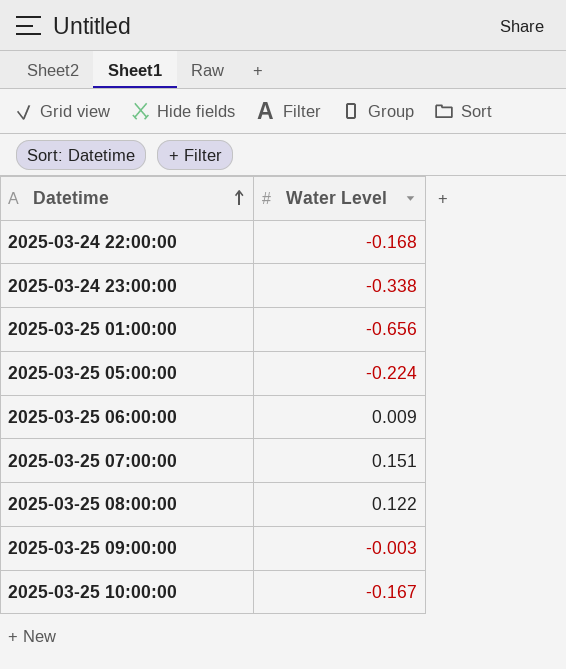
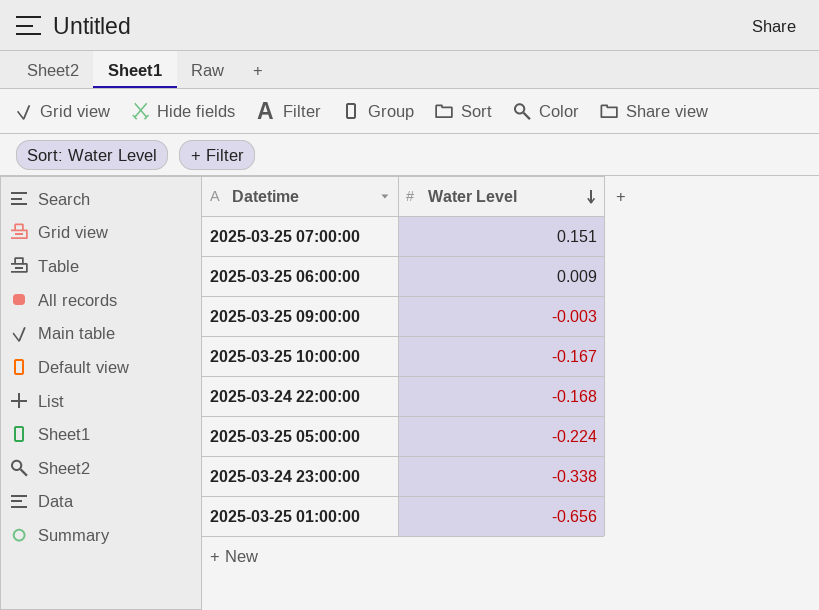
row order: Datetime ascending -> Water Level descending
row 2025-03-25 08:00:00: 0.122 -> none

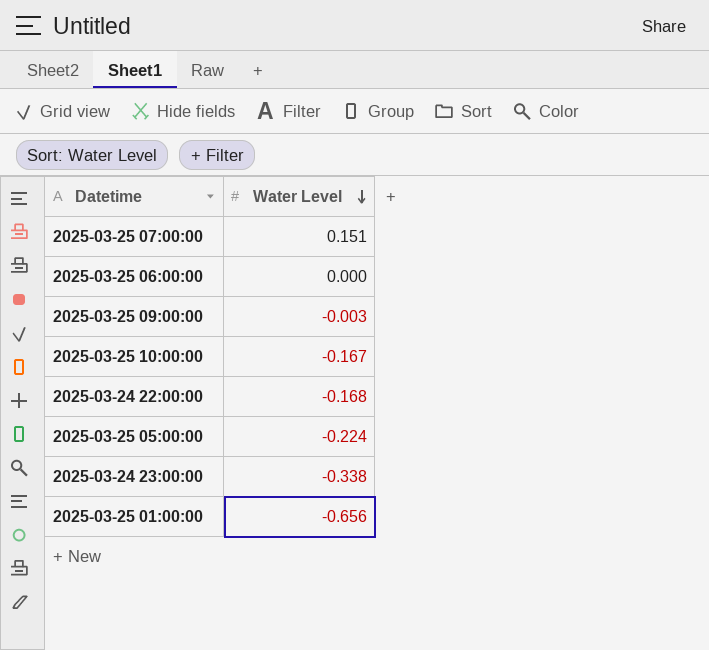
2025-03-25 06:00:00 | Water Level: 0.009 -> 0.000

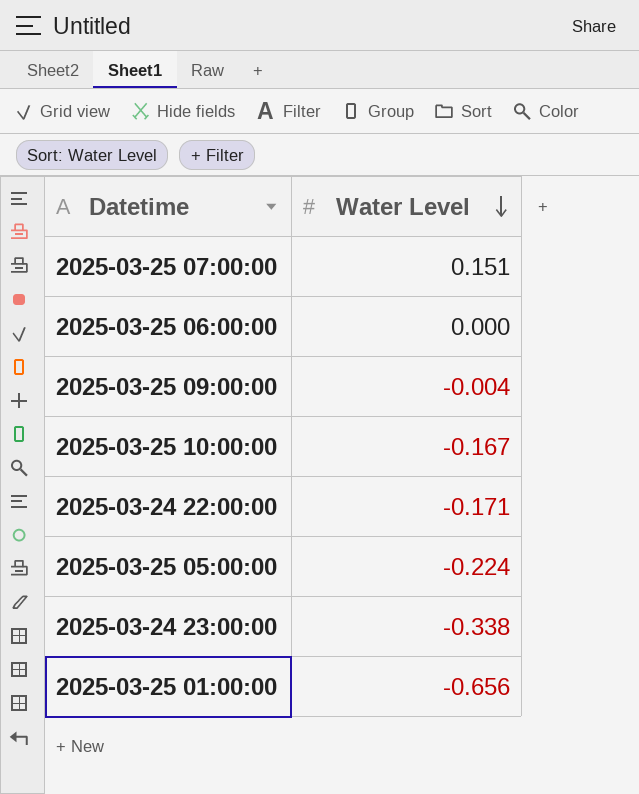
2025-03-25 09:00:00 | Water Level: -0.003 -> -0.004
2025-03-24 22:00:00 | Water Level: -0.168 -> -0.171

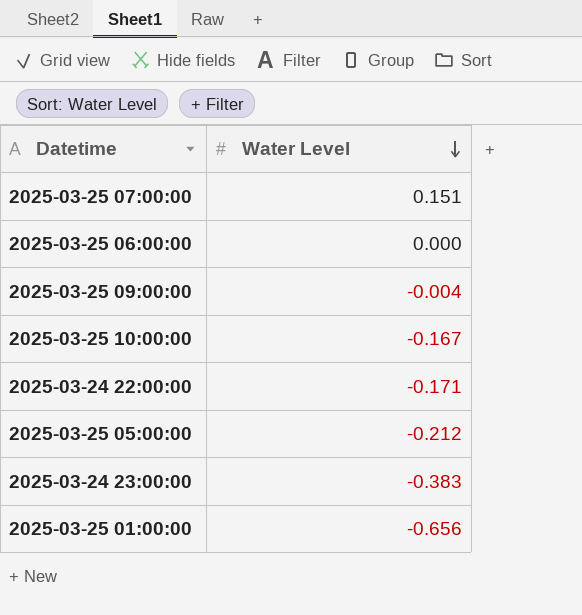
2025-03-25 05:00:00 | Water Level: -0.224 -> -0.212
2025-03-24 23:00:00 | Water Level: -0.338 -> -0.383

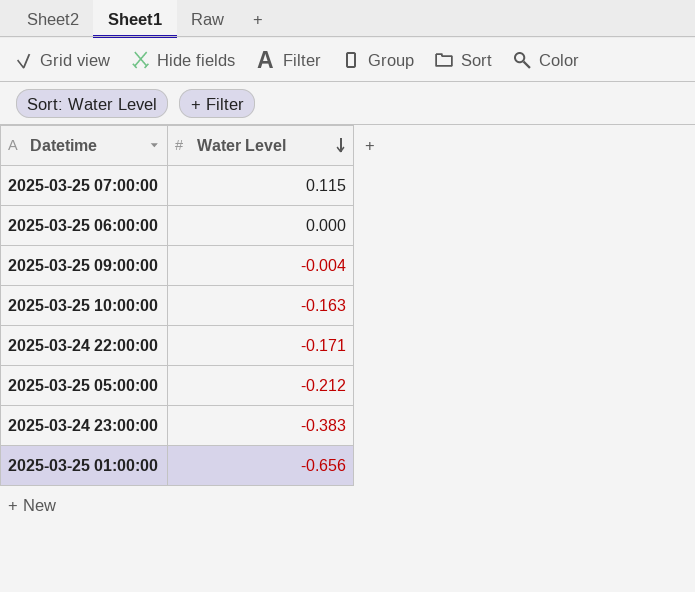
2025-03-25 07:00:00 | Water Level: 0.151 -> 0.115
2025-03-25 10:00:00 | Water Level: -0.167 -> -0.163

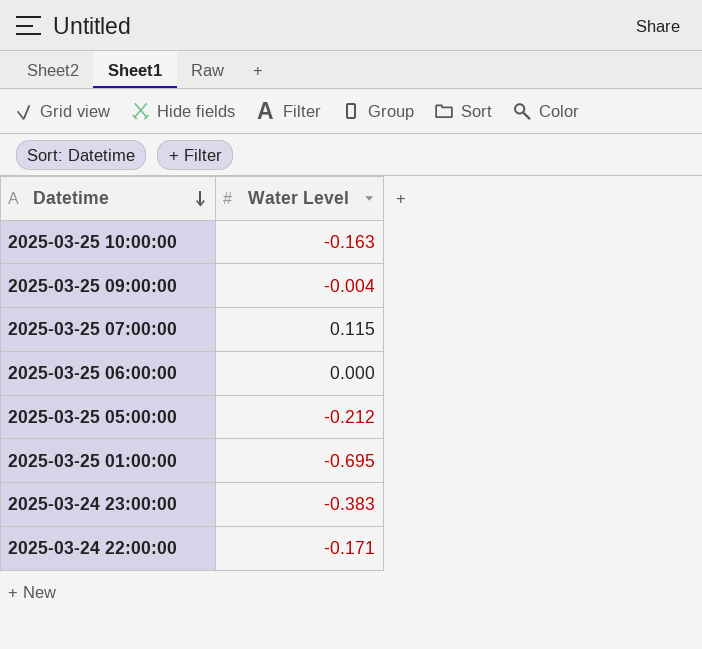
row order: Water Level descending -> Datetime descending
2025-03-25 01:00:00 | Water Level: -0.656 -> -0.695

